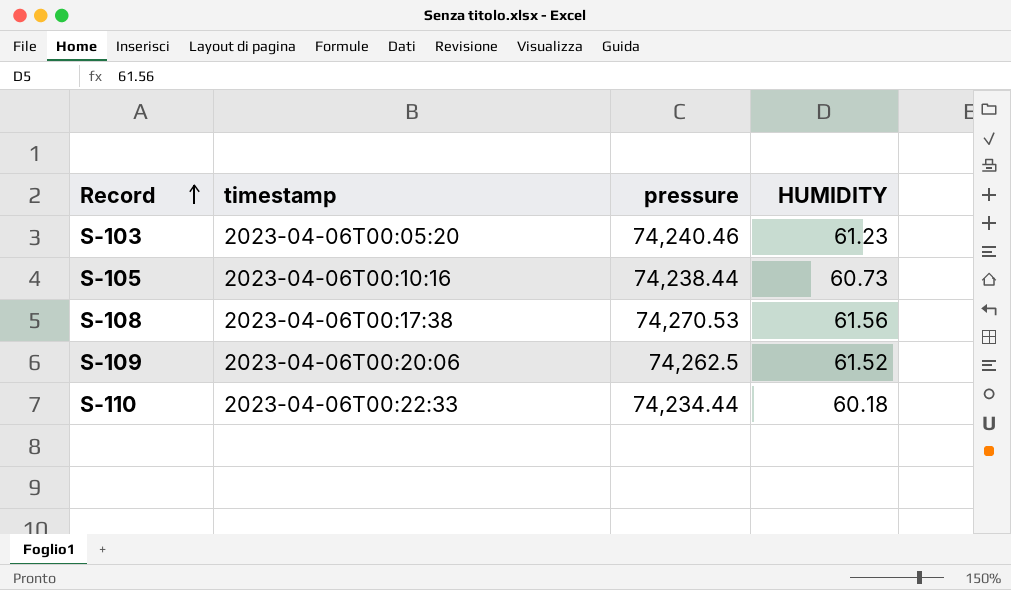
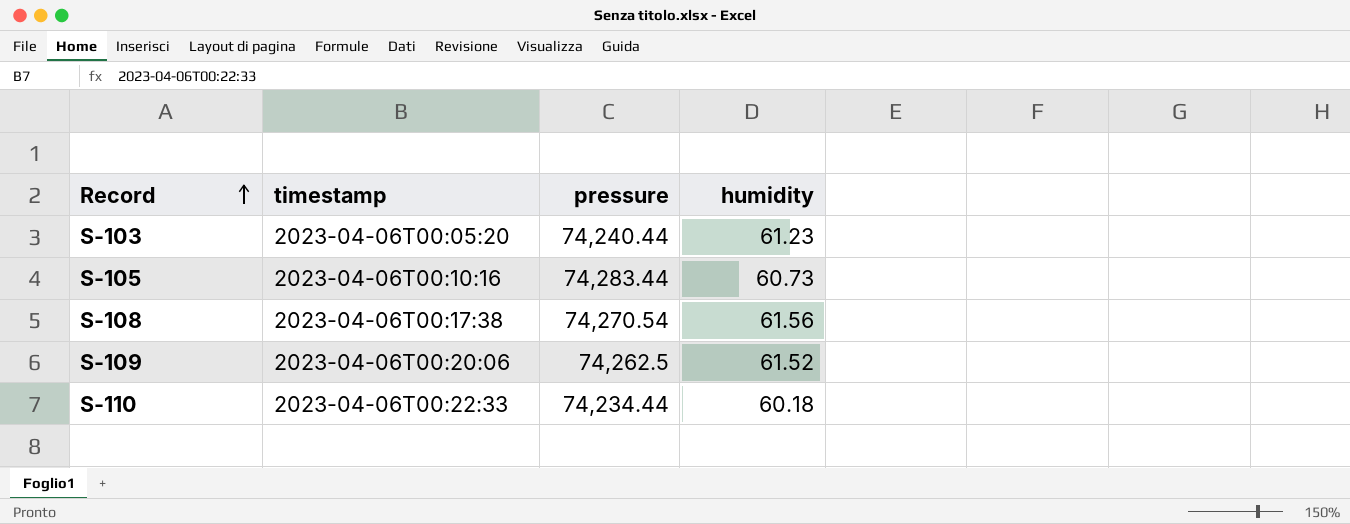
column name: HUMIDITY -> humidity
S-103 | pressure: 74,240.46 -> 74,240.44
S-105 | pressure: 74,238.44 -> 74,283.44
S-108 | pressure: 74,270.53 -> 74,270.54

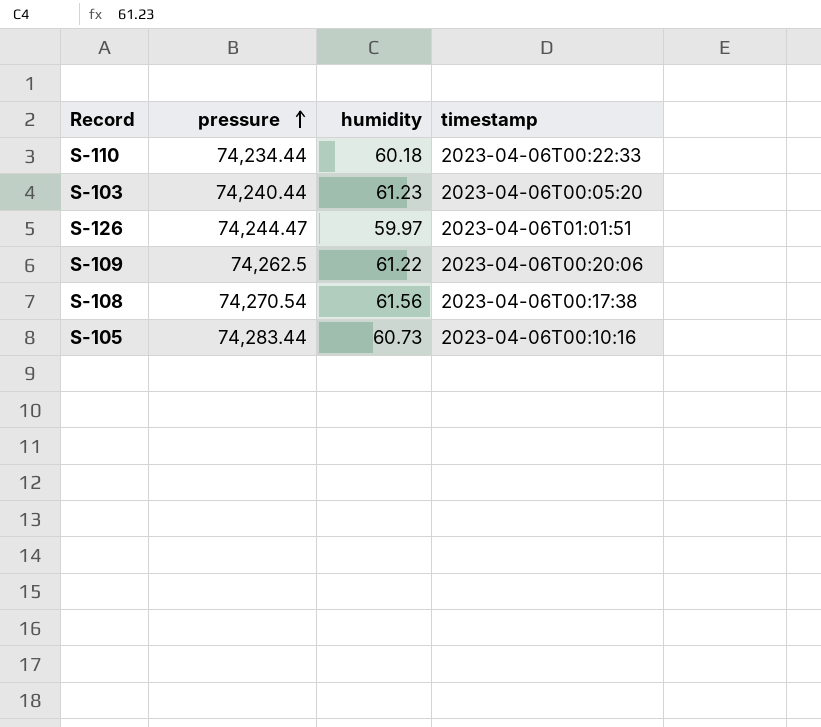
row order: Record ascending -> pressure ascending
column timestamp | position: 2 -> 4
row S-126: none -> 74,244.47 | 59.97 | 2023-04-06T01:01:51
S-109 | humidity: 61.52 -> 61.22

